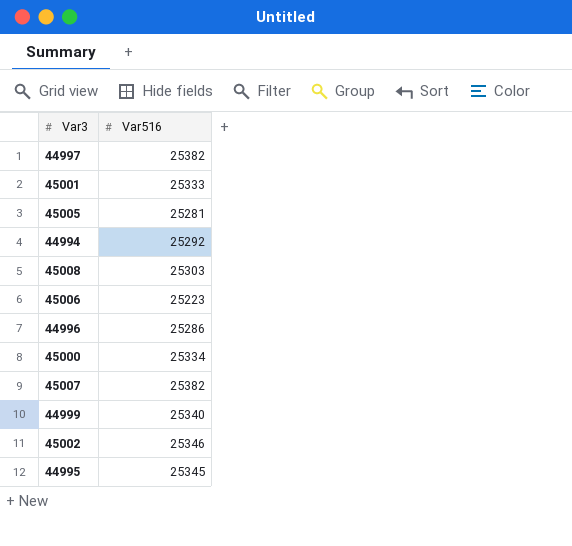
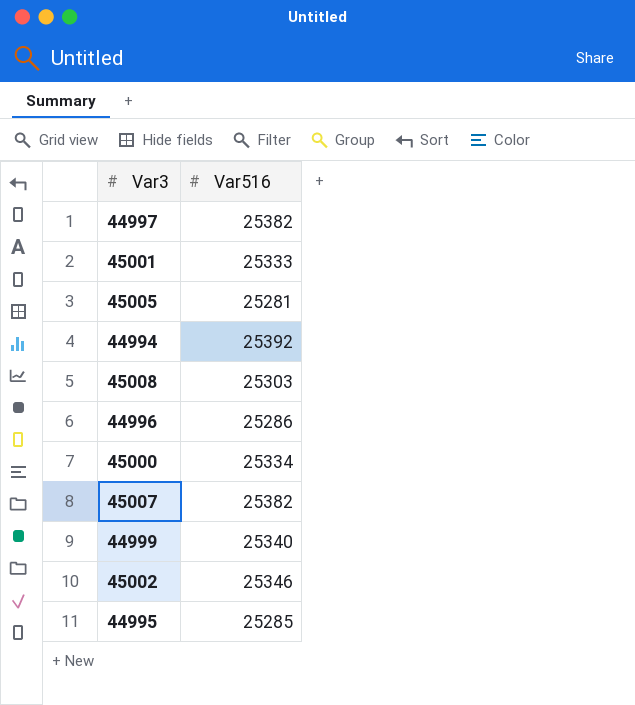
row 45006: 25223 -> none
44994 | Var516: 25292 -> 25392
44995 | Var516: 25345 -> 25285

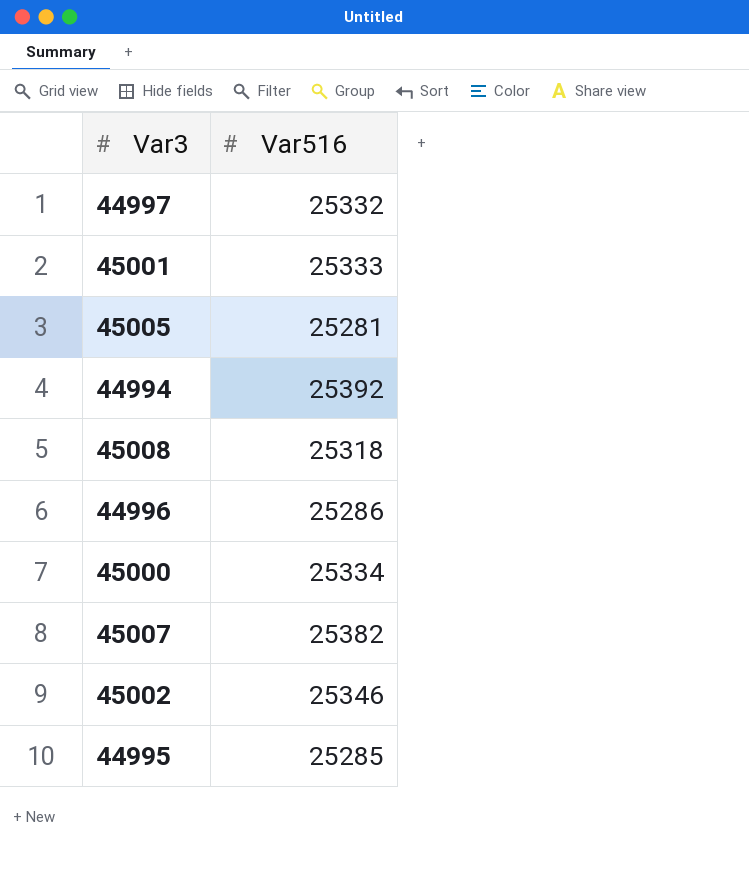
row 44999: 25340 -> none
44997 | Var516: 25382 -> 25332
45008 | Var516: 25303 -> 25318

